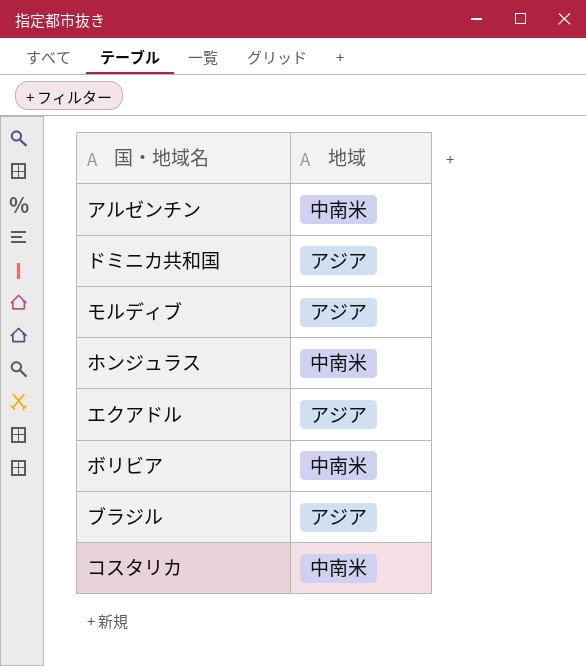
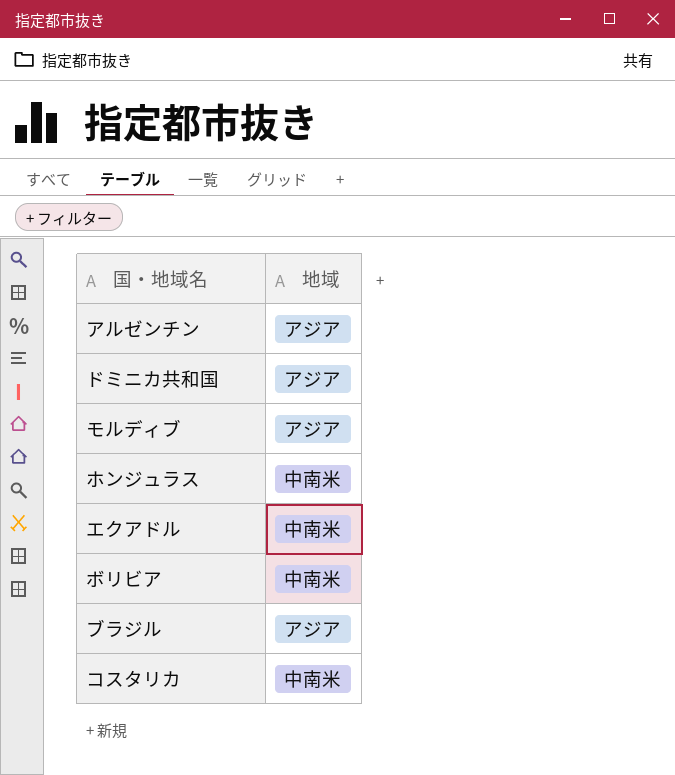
アルゼンチン | 地域: 中南米 -> アジア
エクアドル | 地域: アジア -> 中南米

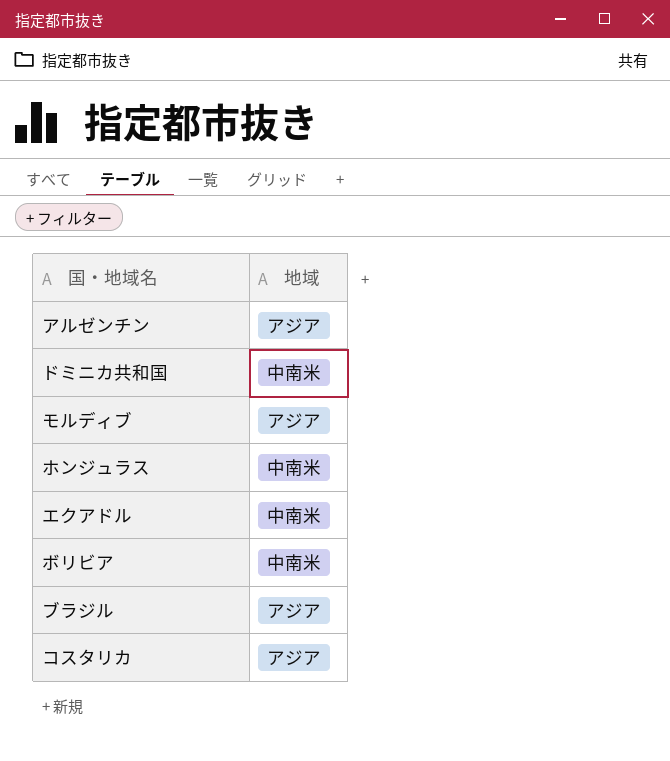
ドミニカ共和国 | 地域: アジア -> 中南米
コスタリカ | 地域: 中南米 -> アジア

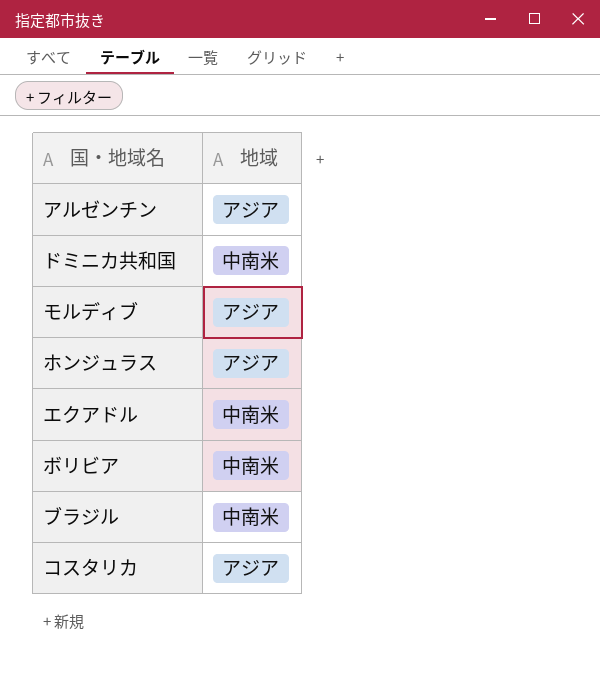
ホンジュラス | 地域: 中南米 -> アジア
ブラジル | 地域: アジア -> 中南米

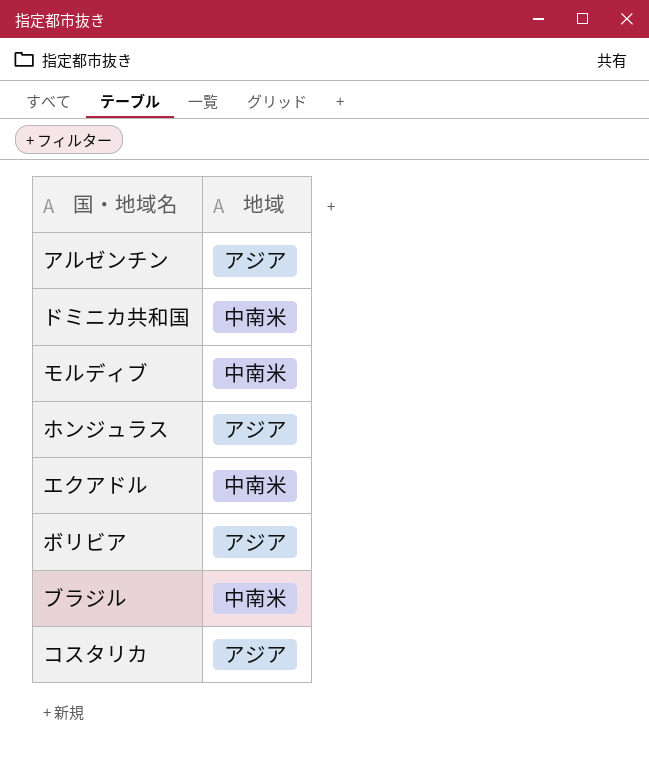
モルディブ | 地域: アジア -> 中南米
ボリビア | 地域: 中南米 -> アジア

